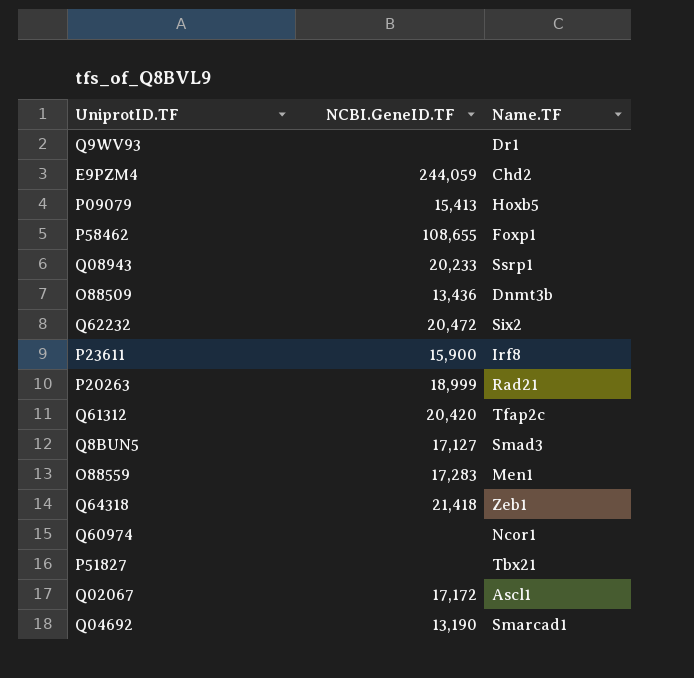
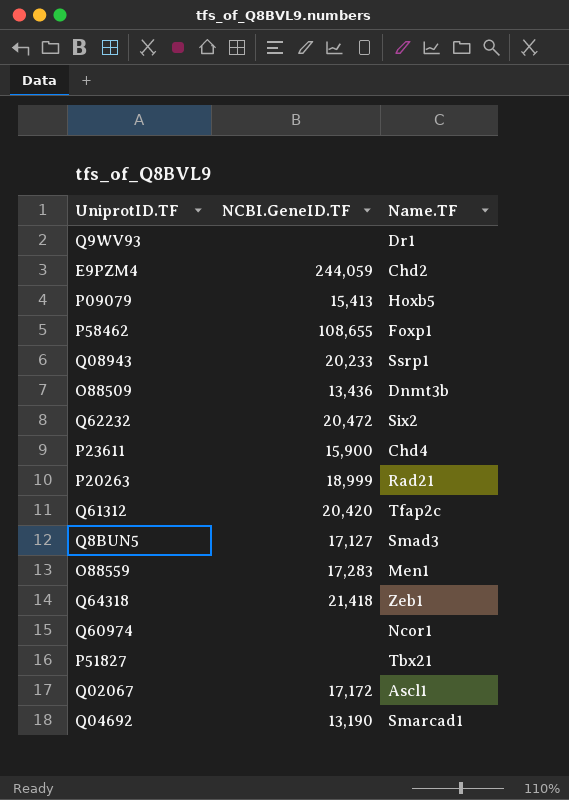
P23611 | Name.TF: Irf8 -> Chd4

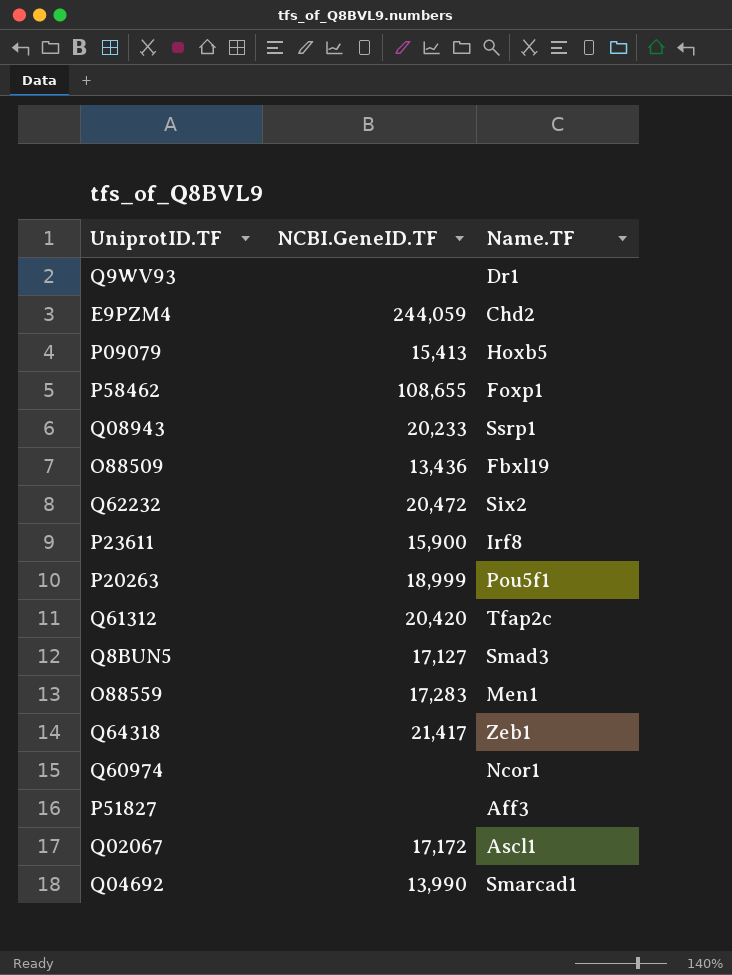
O88509 | Name.TF: Dnmt3b -> Fbxl19
P23611 | Name.TF: Chd4 -> Irf8
P20263 | Name.TF: Rad21 -> Pou5f1
Q64318 | NCBI.GeneID.TF: 21,418 -> 21,417
P51827 | Name.TF: Tbx21 -> Aff3
Q04692 | NCBI.GeneID.TF: 13,190 -> 13,990

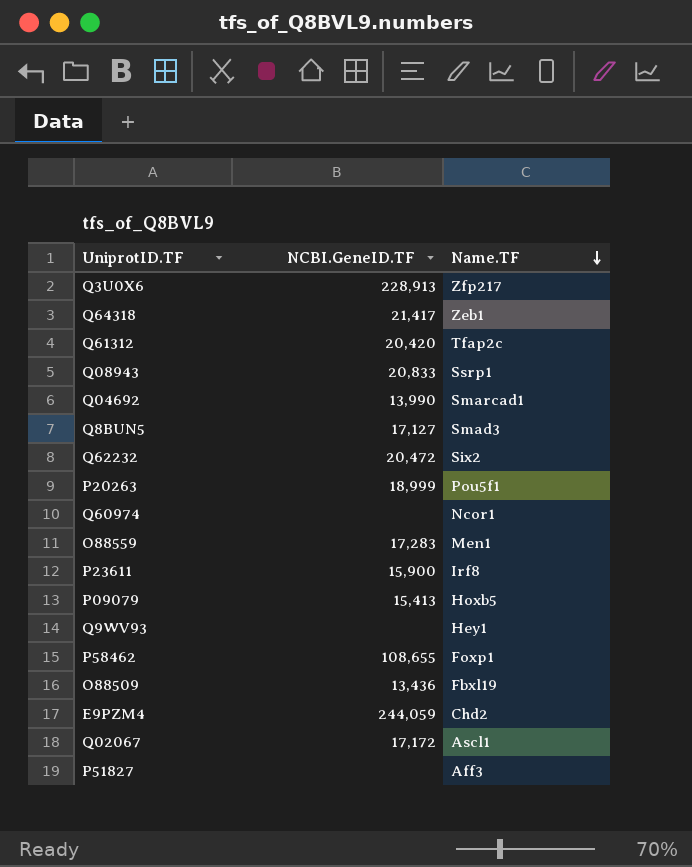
row order: none -> Name.TF descending
row Q3U0X6: none -> 228,913 | Zfp217
Q08943 | NCBI.GeneID.TF: 20,233 -> 20,833
Q9WV93 | Name.TF: Dr1 -> Hey1

